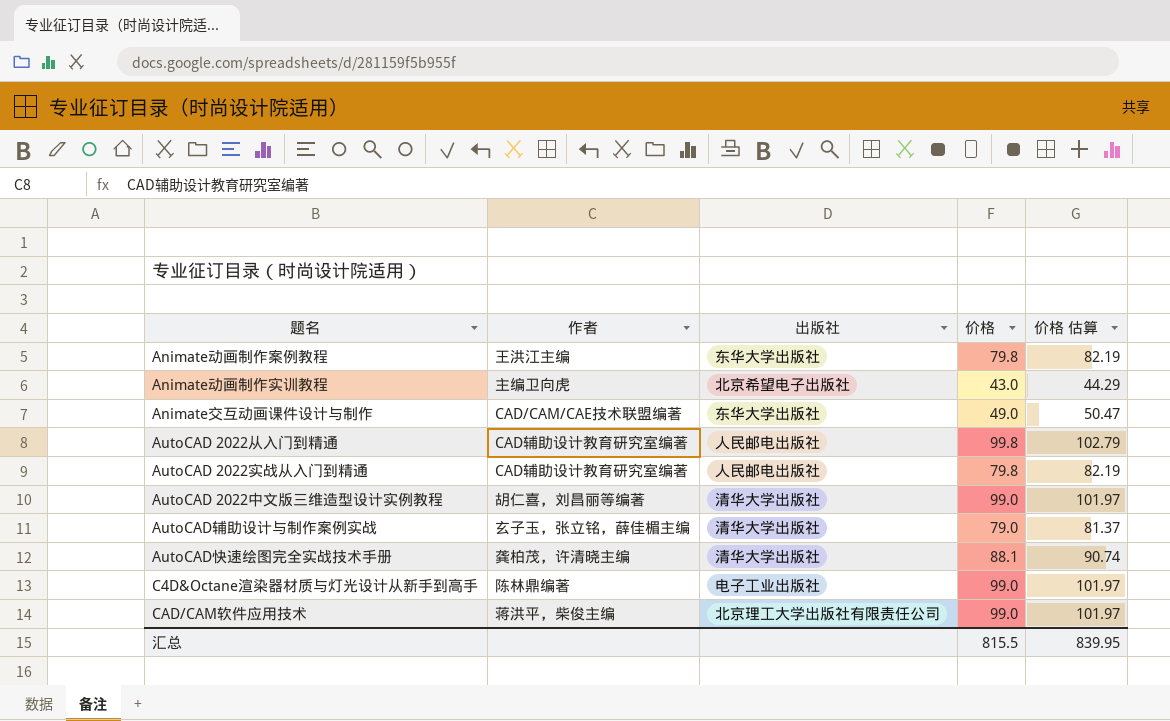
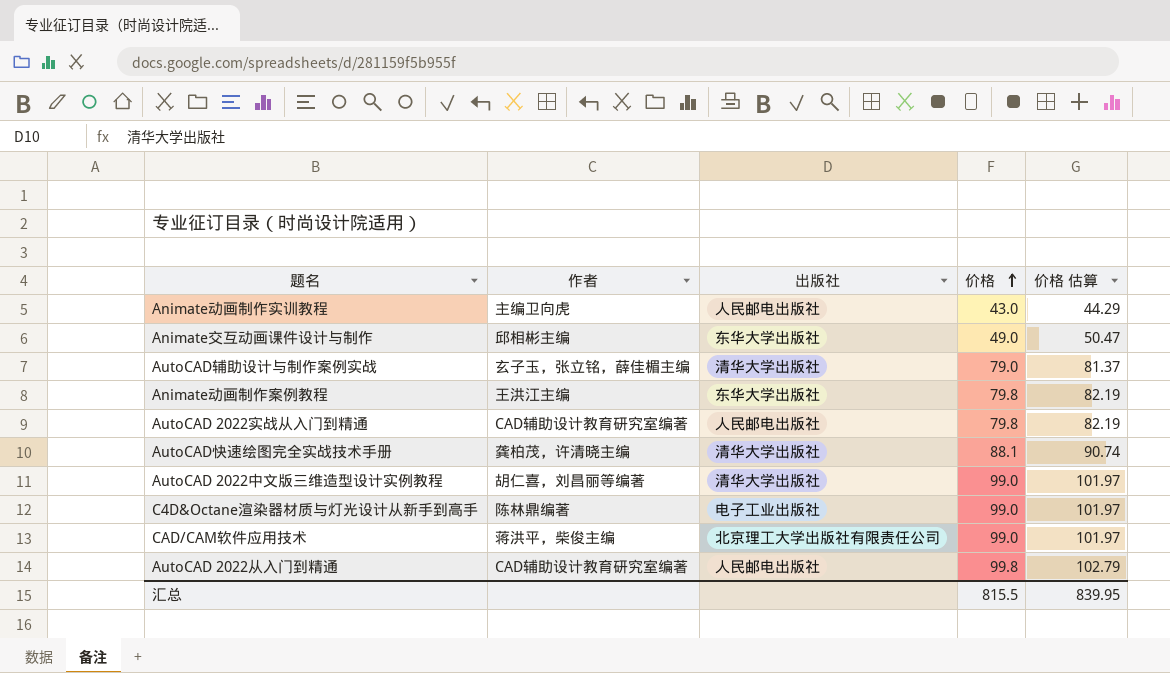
row order: none -> 价格 ascending
Animate动画制作实训教程 | 出版社: 北京希望电子出版社 -> 人民邮电出版社
Animate交互动画课件设计与制作 | 作者: CAD/CAM/CAE技术联盟编著 -> 邱相彬主编

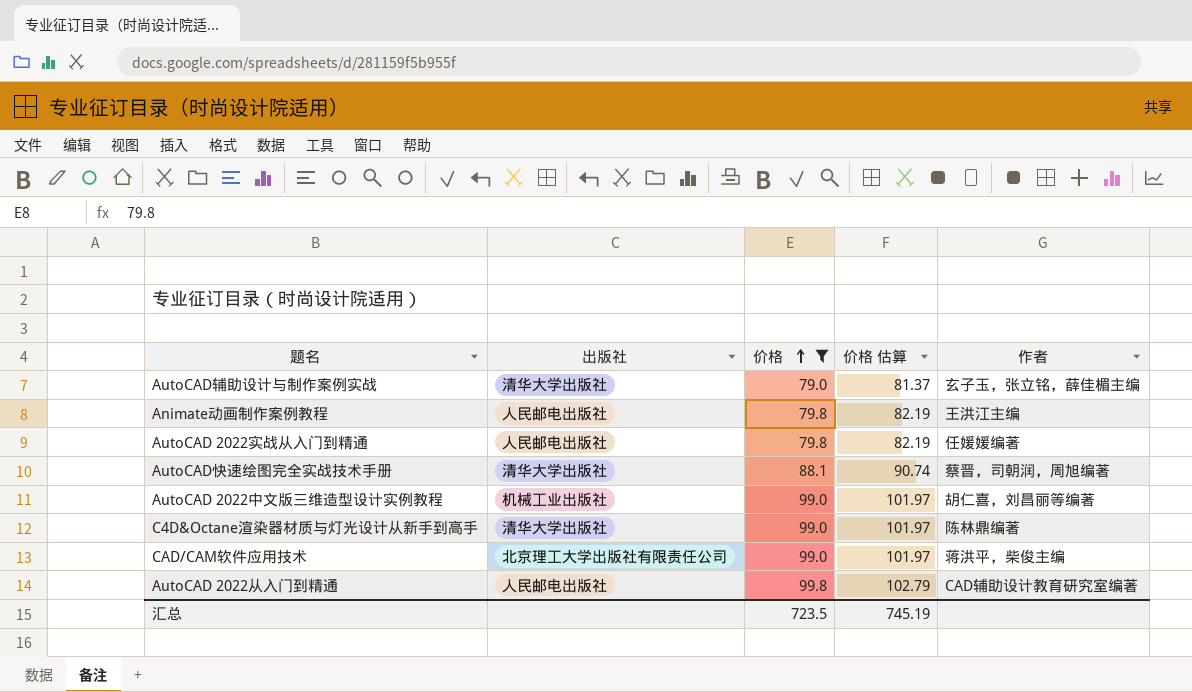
filter: none -> 价格 >= 79.0
column 作者 | position: 2 -> 5
Animate动画制作案例教程 | 出版社: 东华大学出版社 -> 人民邮电出版社
AutoCAD 2022实战从入门到精通 | 作者: CAD辅助设计教育研究室编著 -> 任媛媛编著
AutoCAD快速绘图完全实战技术手册 | 作者: 龚柏茂，许清晓主编 -> 蔡晋，司朝润，周旭编著
AutoCAD 2022中文版三维造型设计实例教程 | 出版社: 清华大学出版社 -> 机械工业出版社
C4D&Octane渲染器材质与灯光设计从新手到高手 | 出版社: 电子工业出版社 -> 清华大学出版社
汇总 | 价格: 815.5 -> 723.5
汇总 | 价格 估算: 839.95 -> 745.19

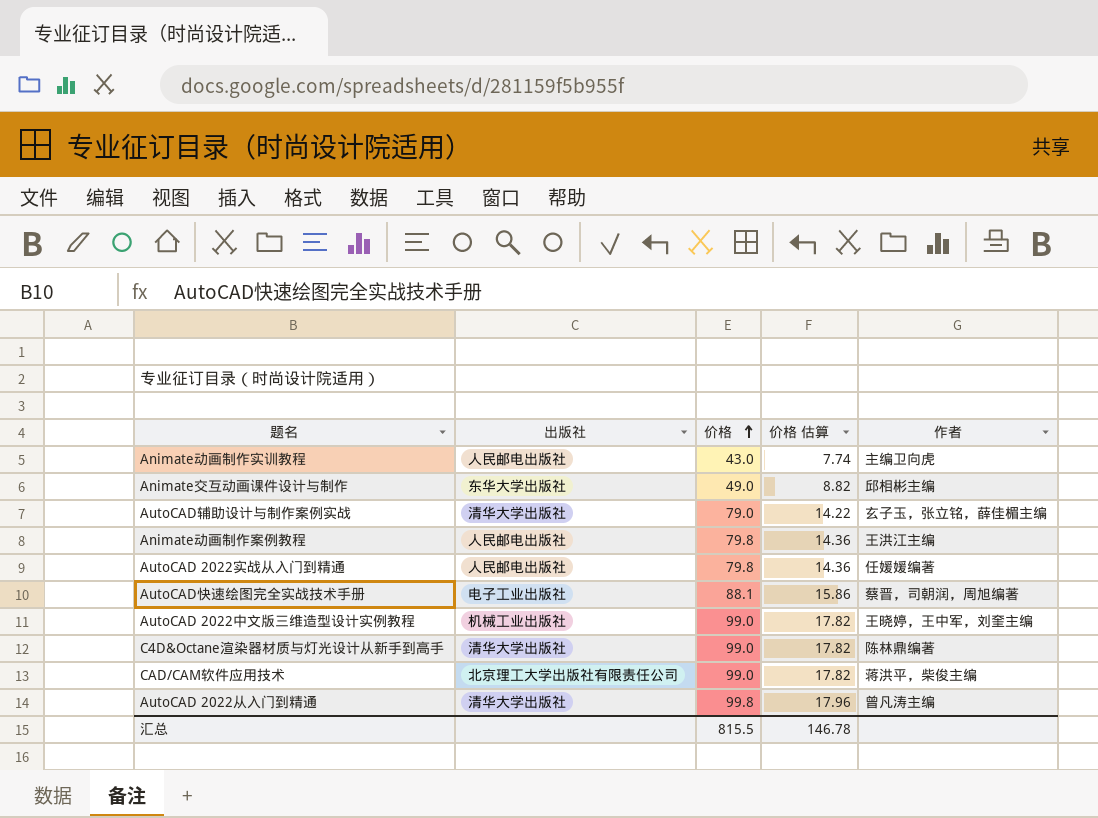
filter: 价格 >= 79.0 -> none
column 价格 估算 | formula: [价格] * 1.03 -> [价格] * 0.18
AutoCAD快速绘图完全实战技术手册 | 出版社: 清华大学出版社 -> 电子工业出版社
AutoCAD 2022中文版三维造型设计实例教程 | 作者: 胡仁喜，刘昌丽等编著 -> 王晓婷，王中军，刘奎主编
AutoCAD 2022从入门到精通 | 出版社: 人民邮电出版社 -> 清华大学出版社
AutoCAD 2022从入门到精通 | 作者: CAD辅助设计教育研究室编著 -> 曾凡涛主编
汇总 | 价格: 723.5 -> 815.5
汇总 | 价格 估算: 745.19 -> 146.78

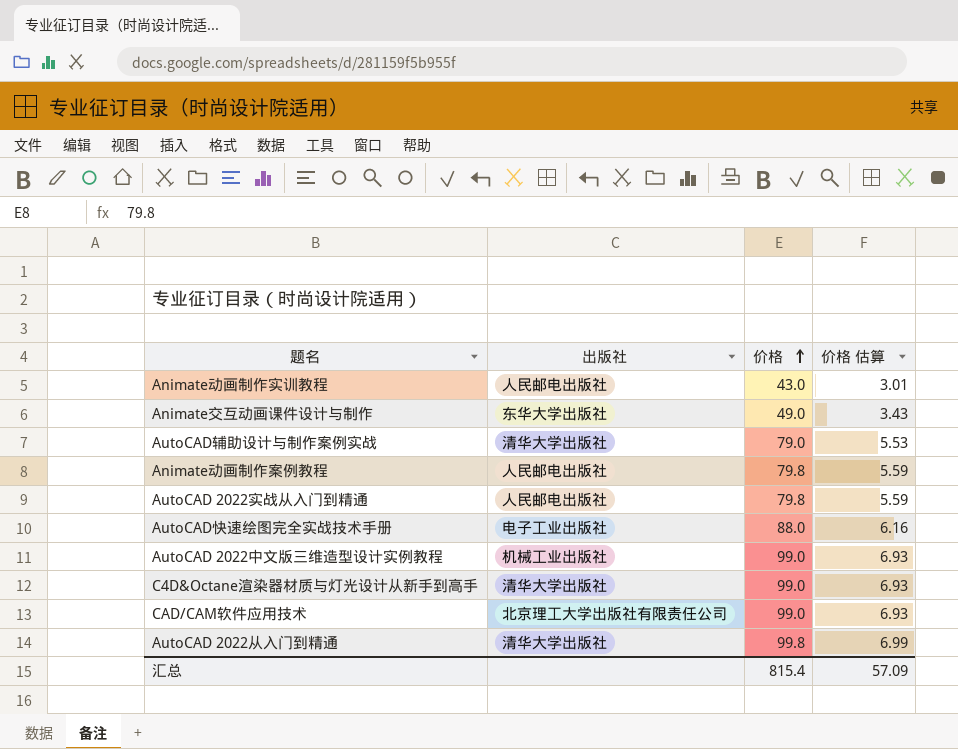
column 作者 | position: 5 -> none
column 价格 估算 | formula: [价格] * 0.18 -> [价格] * 0.07
AutoCAD快速绘图完全实战技术手册 | 价格: 88.1 -> 88.0
汇总 | 价格: 815.5 -> 815.4
汇总 | 价格 估算: 146.78 -> 57.09

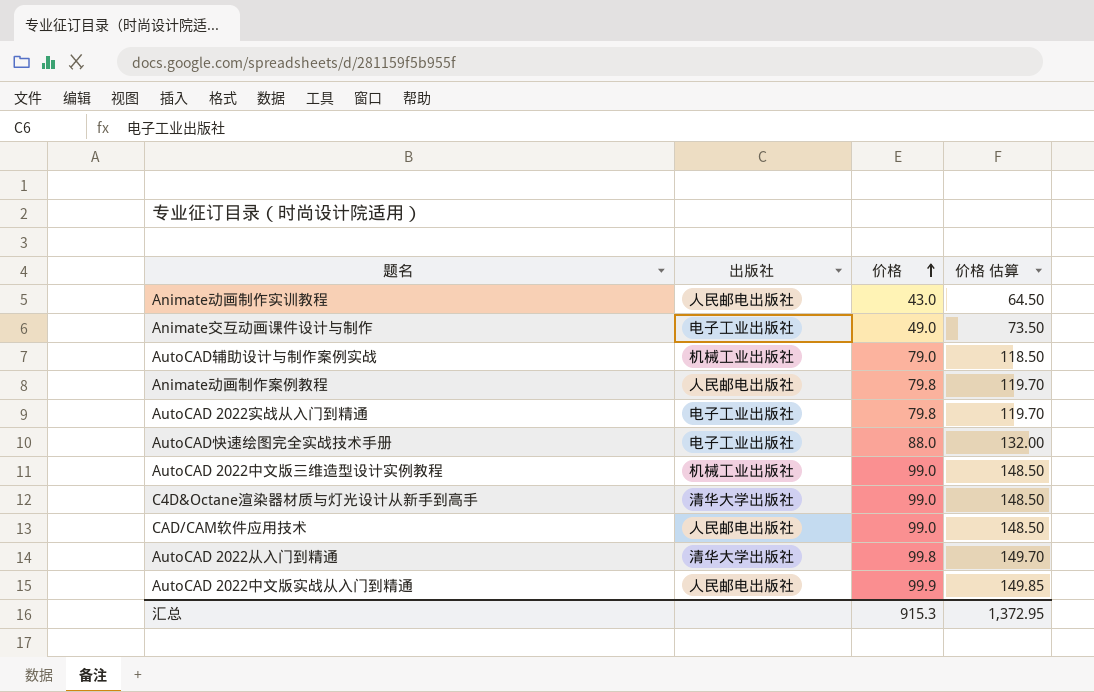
column 价格 估算 | formula: [价格] * 0.07 -> [价格] * 1.5
Animate交互动画课件设计与制作 | 出版社: 东华大学出版社 -> 电子工业出版社
AutoCAD辅助设计与制作案例实战 | 出版社: 清华大学出版社 -> 机械工业出版社
AutoCAD 2022实战从入门到精通 | 出版社: 人民邮电出版社 -> 电子工业出版社
CAD/CAM软件应用技术 | 出版社: 北京理工大学出版社有限责任公司 -> 人民邮电出版社
row AutoCAD 2022中文版实战从入门到精通: none -> 人民邮电出版社 | 99.9 | 149.85
汇总 | 价格: 815.4 -> 915.3
汇总 | 价格 估算: 57.09 -> 1,372.95

